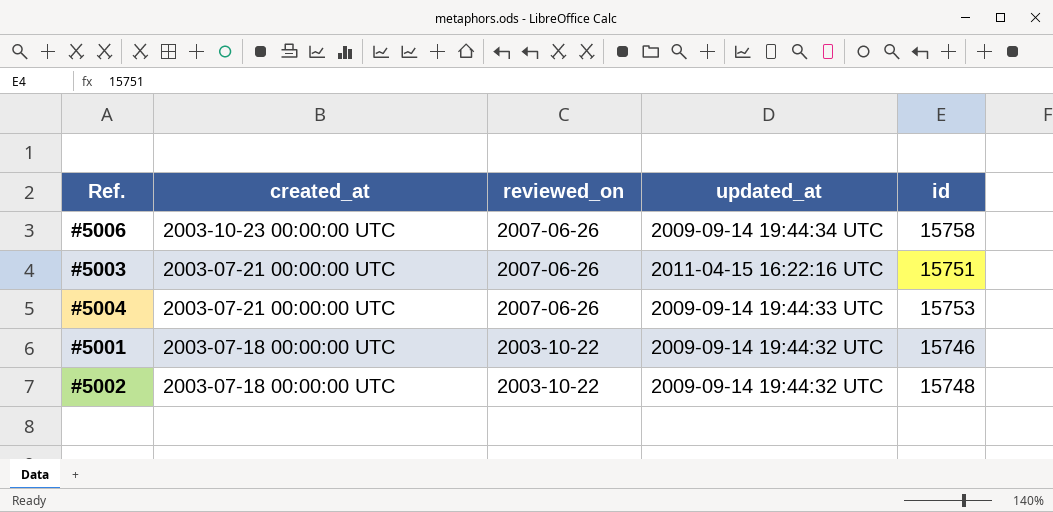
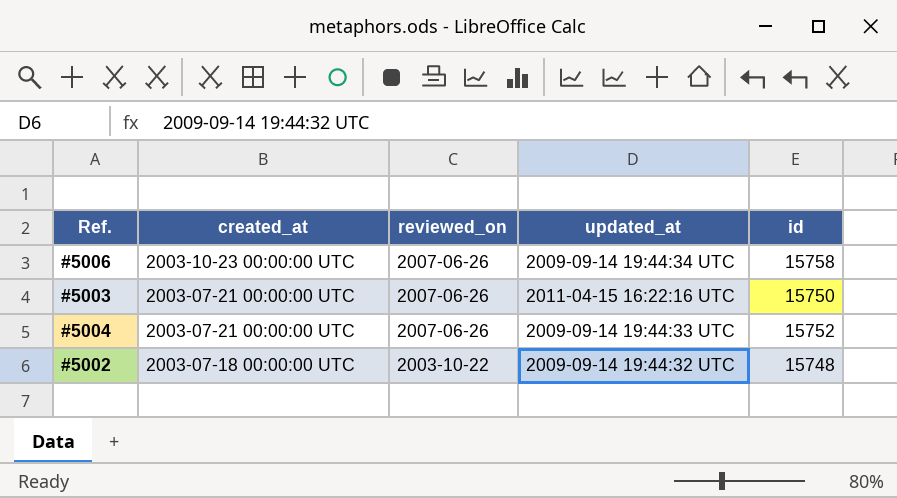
row #5001: 2003-07-18 00:00:00 UTC | 2003-10-22 | 2009-09-14 19:44:32 UTC | 15746 -> none
#5003 | id: 15751 -> 15750
#5004 | id: 15753 -> 15752

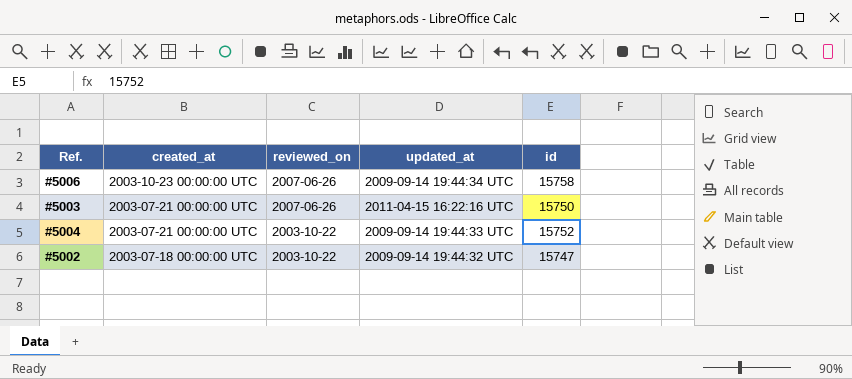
#5004 | reviewed_on: 2007-06-26 -> 2003-10-22
#5002 | id: 15748 -> 15747

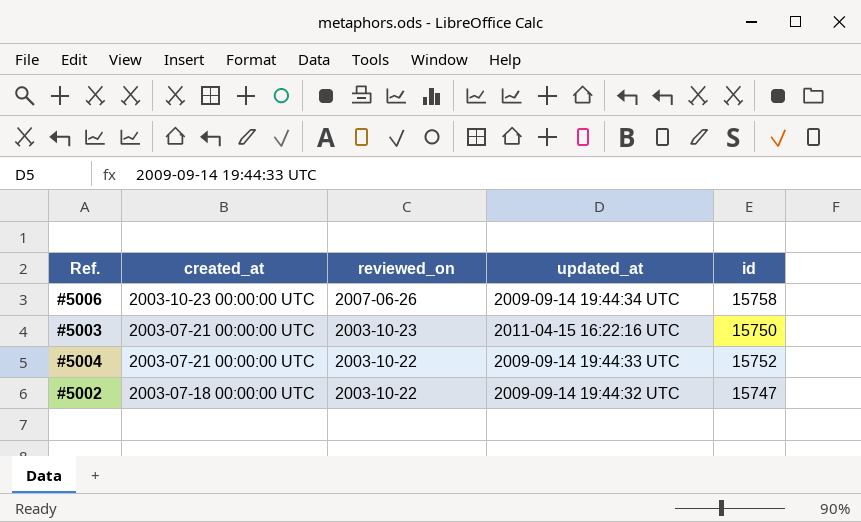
#5003 | reviewed_on: 2007-06-26 -> 2003-10-23

